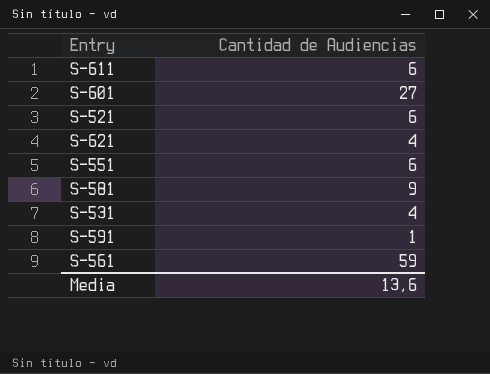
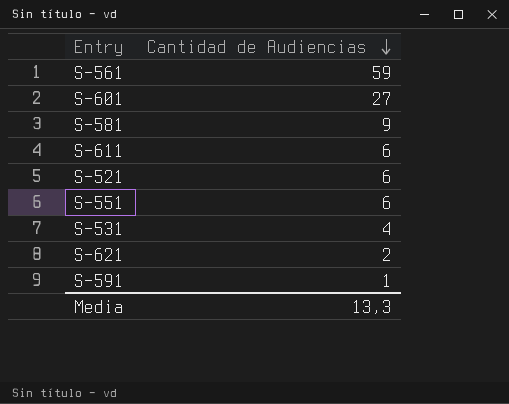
row order: none -> Cantidad de Audiencias descending
S-621 | Cantidad de Audiencias: 4 -> 2
Media | Cantidad de Audiencias: 13,6 -> 13,3

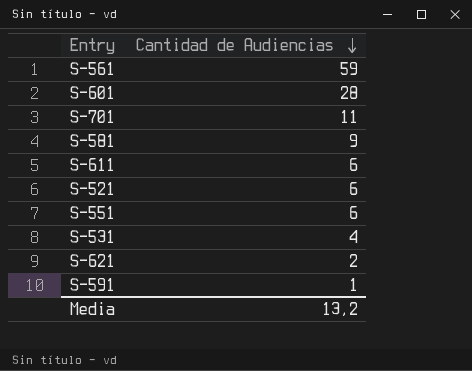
S-601 | Cantidad de Audiencias: 27 -> 28
row S-701: none -> 11
Media | Cantidad de Audiencias: 13,3 -> 13,2

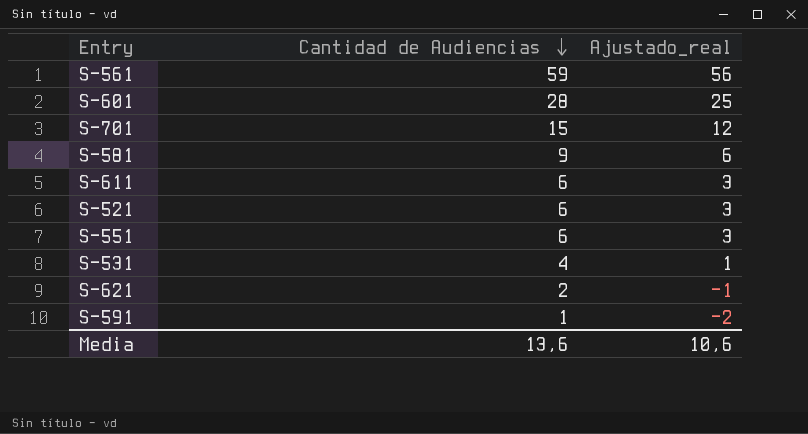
column Ajustado_real | formula: none -> [Cantidad de Audiencias] - 3
S-701 | Cantidad de Audiencias: 11 -> 15
Media | Cantidad de Audiencias: 13,2 -> 13,6

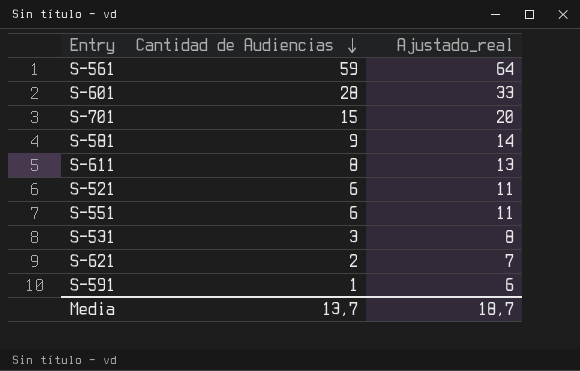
column Ajustado_real | formula: [Cantidad de Audiencias] - 3 -> [Cantidad de Audiencias] + 5
S-611 | Cantidad de Audiencias: 6 -> 8
S-531 | Cantidad de Audiencias: 4 -> 3
Media | Cantidad de Audiencias: 13,6 -> 13,7
Media | Ajustado_real: 10,6 -> 18,7

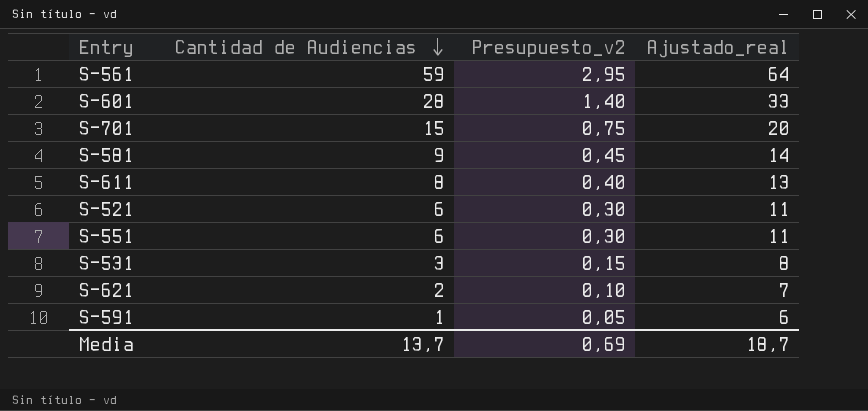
column Presupuesto_v2 | formula: none -> [Cantidad de Audiencias] * 0,05

